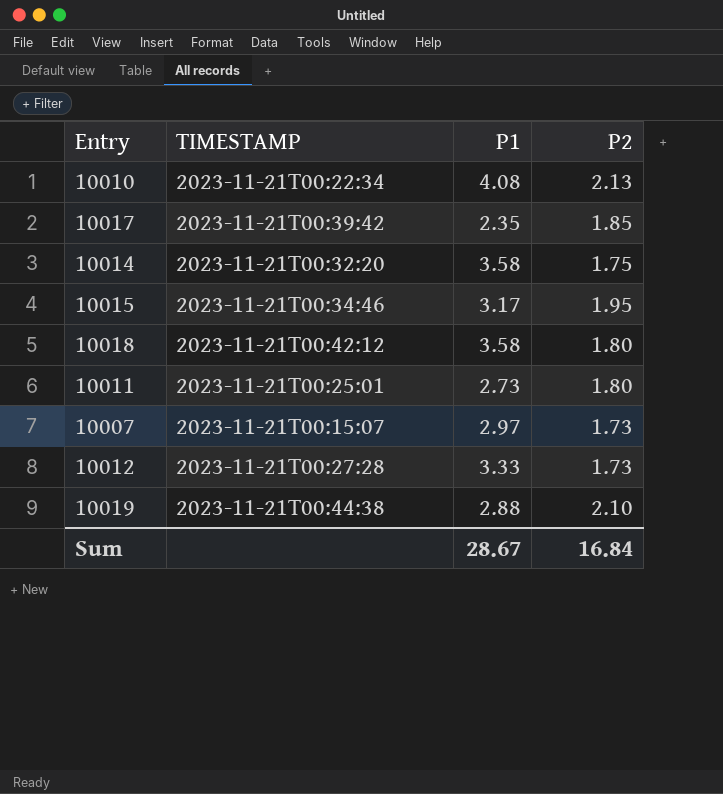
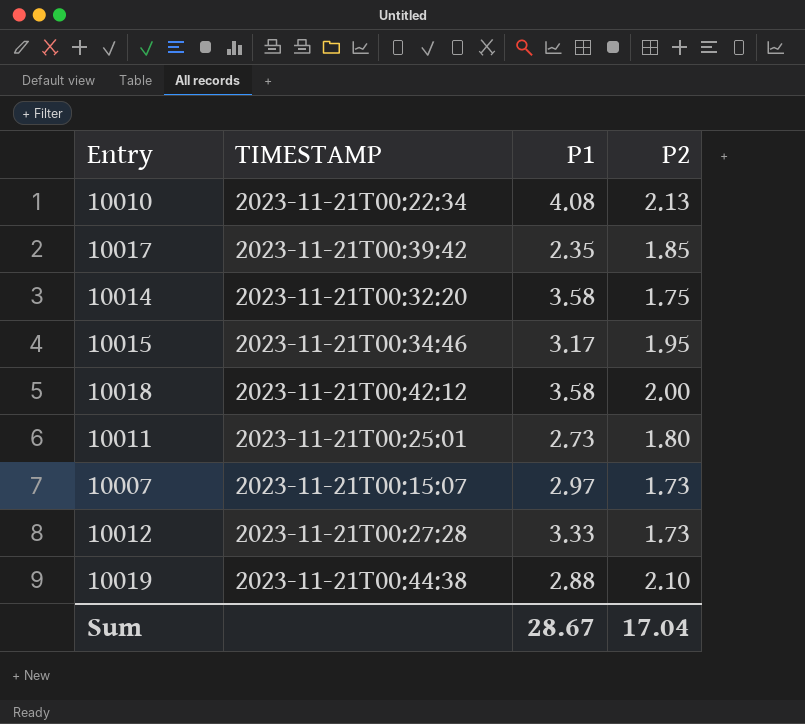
10018 | P2: 1.80 -> 2.00
Sum | P2: 16.84 -> 17.04

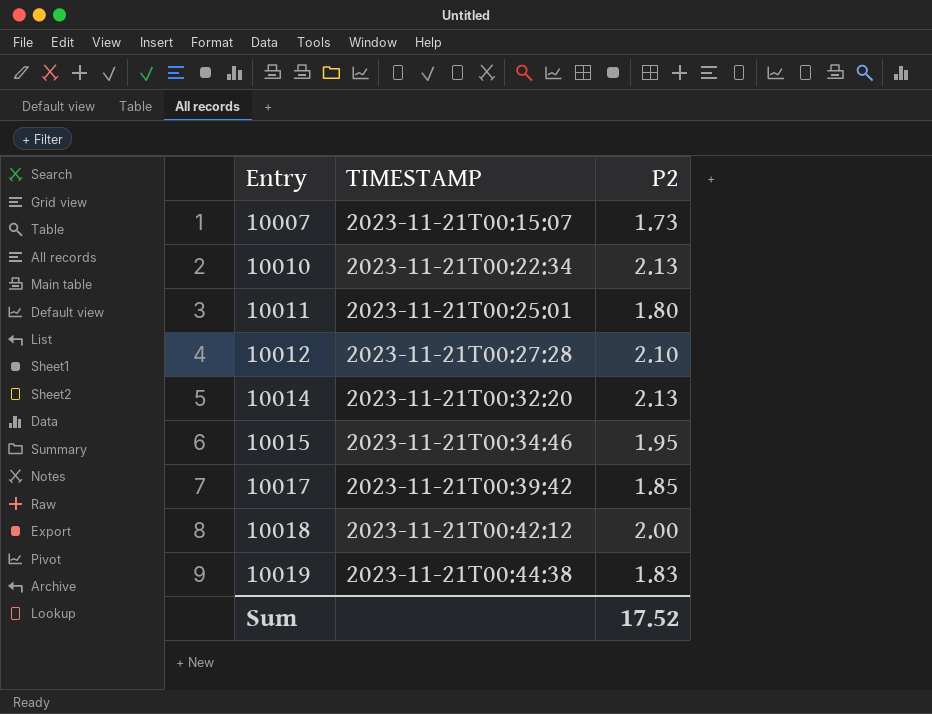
row order: none -> Entry ascending
column P1 | position: 3 -> none
10012 | P2: 1.73 -> 2.10
10014 | P2: 1.75 -> 2.13
10019 | P2: 2.10 -> 1.83
Sum | P2: 17.04 -> 17.52

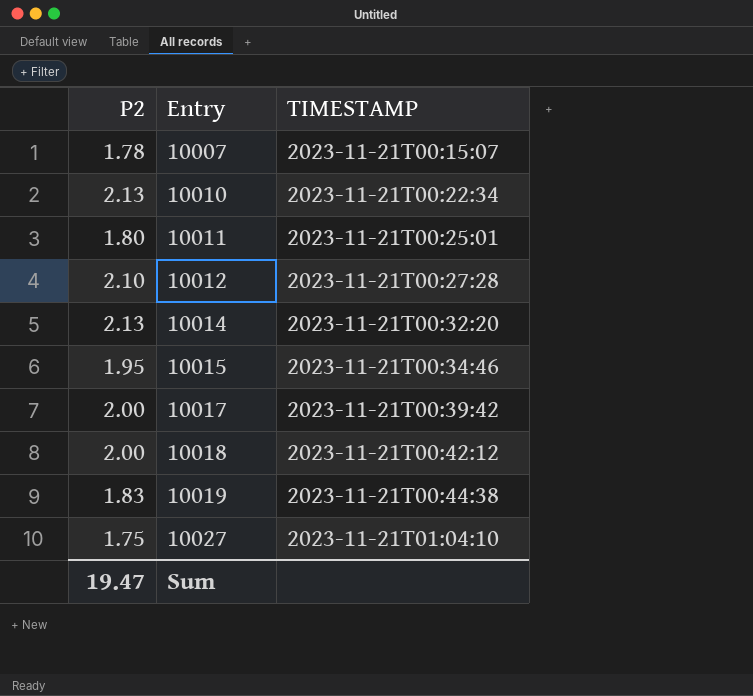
column P2 | position: 3 -> 1
10007 | P2: 1.73 -> 1.78
10017 | P2: 1.85 -> 2.00
row 10027: none -> 1.75 | 2023-11-21T01:04:10
Sum | P2: 17.52 -> 19.47

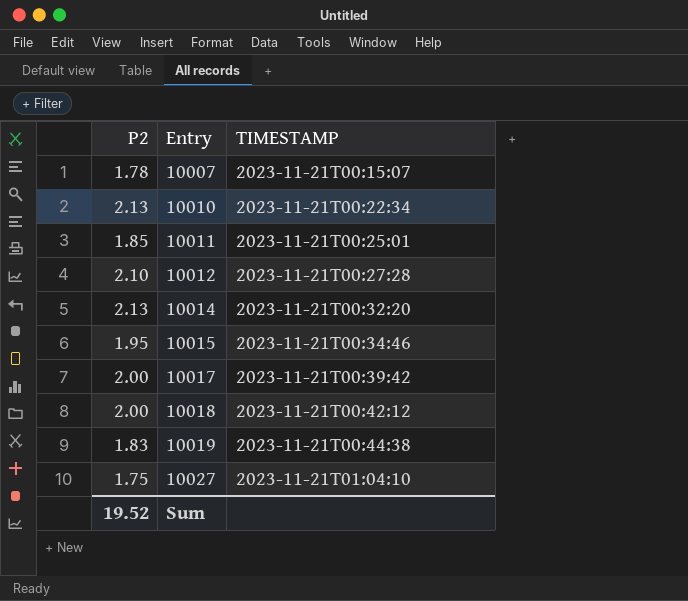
10011 | P2: 1.80 -> 1.85
Sum | P2: 19.47 -> 19.52

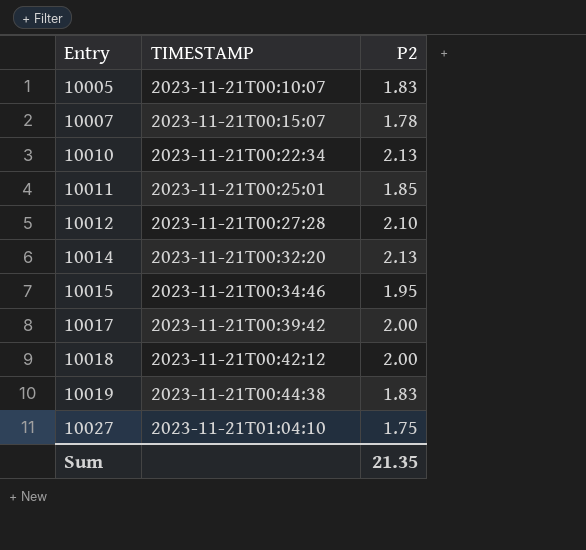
column P2 | position: 1 -> 3
row 10005: none -> 2023-11-21T00:10:07 | 1.83
Sum | P2: 19.52 -> 21.35

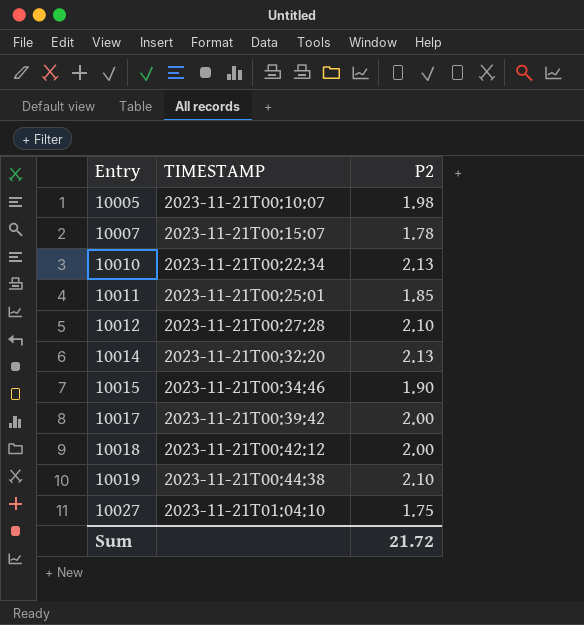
10005 | P2: 1.83 -> 1.98
10015 | P2: 1.95 -> 1.90
10019 | P2: 1.83 -> 2.10
Sum | P2: 21.35 -> 21.72

